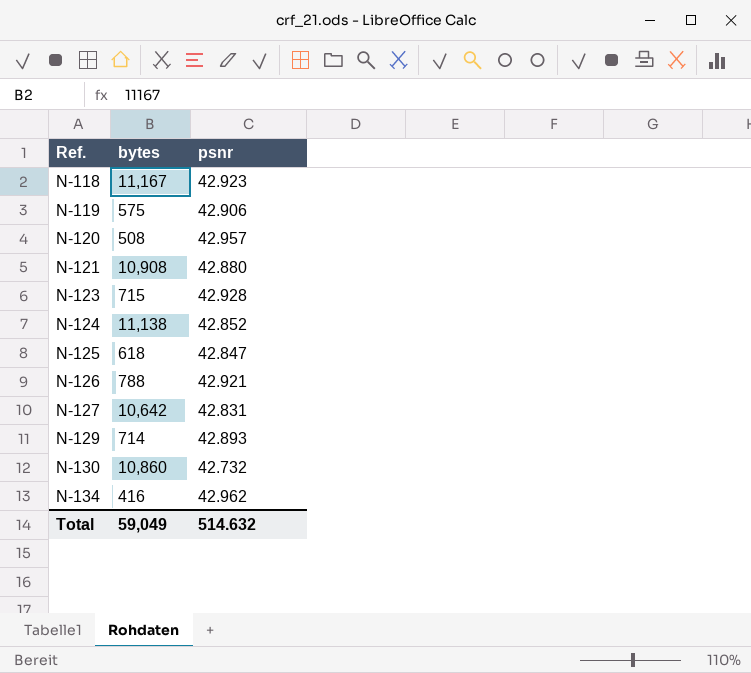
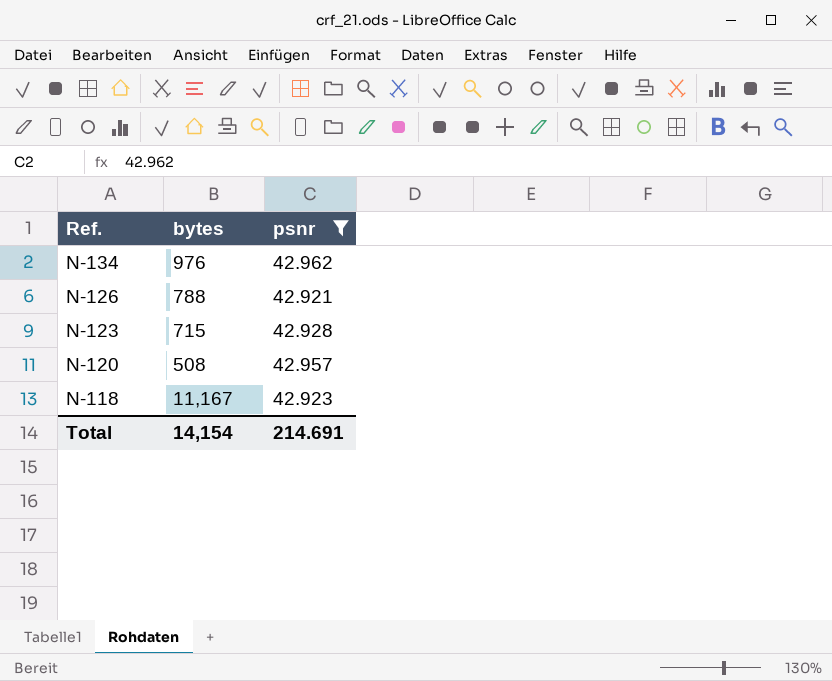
filter: none -> psnr >= 42.921
row order: Ref. ascending -> Ref. descending
N-134 | bytes: 416 -> 976
Total | bytes: 59,049 -> 14,154
Total | psnr: 514.632 -> 214.691

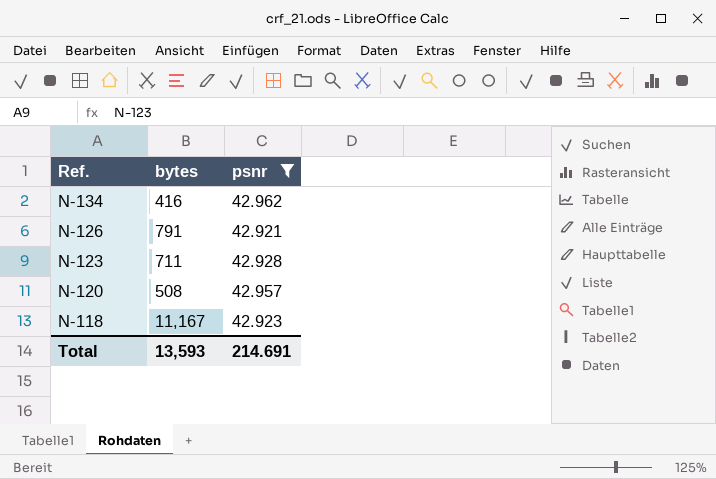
N-134 | bytes: 976 -> 416
N-126 | bytes: 788 -> 791
N-123 | bytes: 715 -> 711
Total | bytes: 14,154 -> 13,593

